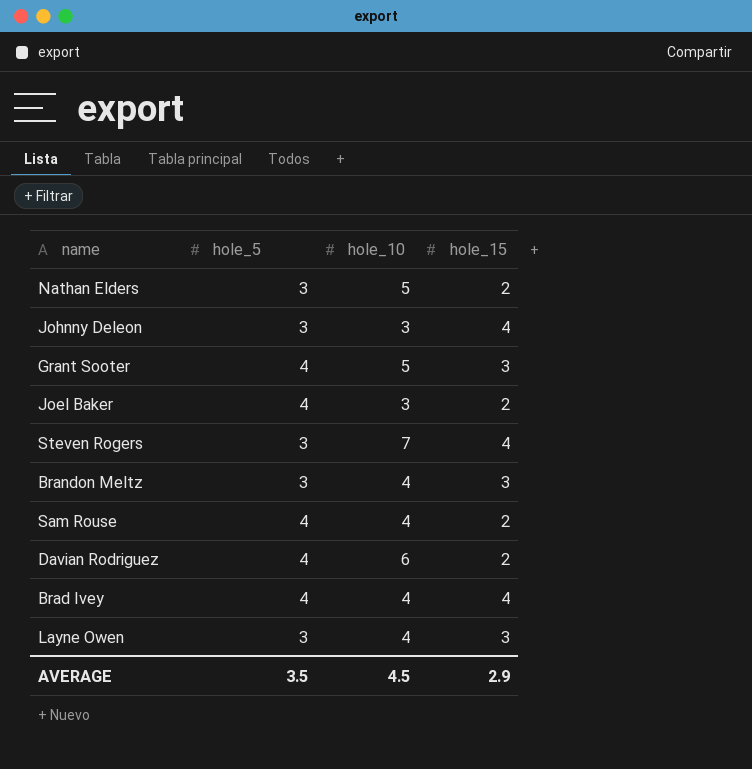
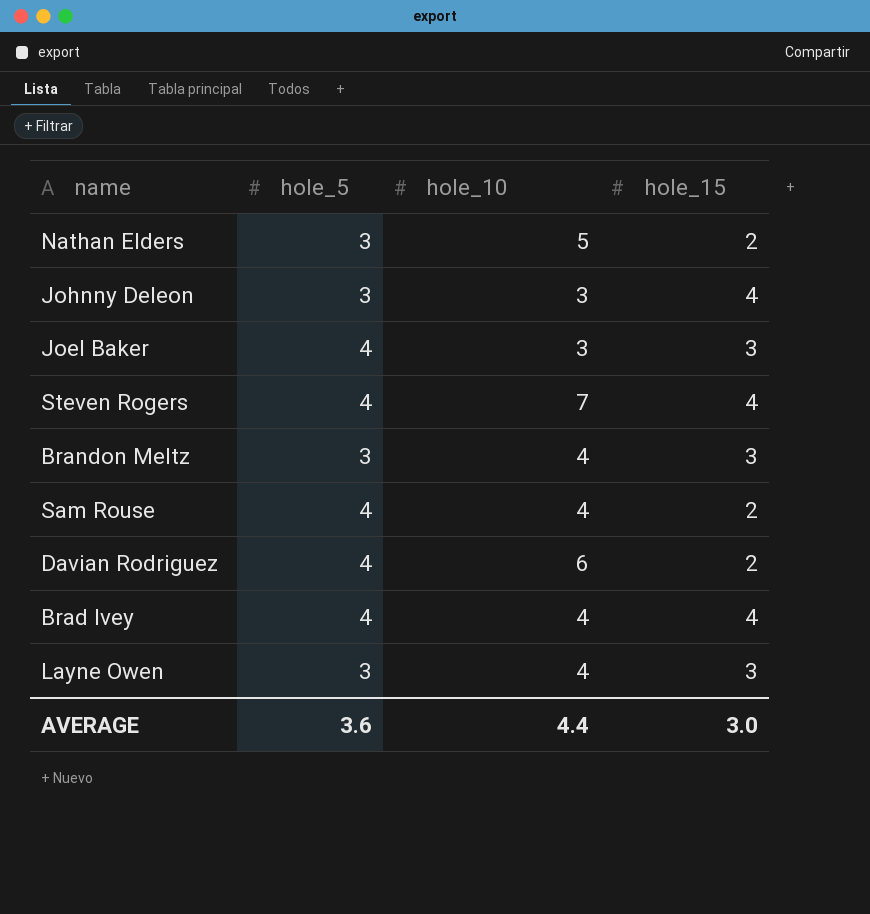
row Grant Sooter: 4 | 5 | 3 -> none
Joel Baker | hole_15: 2 -> 3
Steven Rogers | hole_5: 3 -> 4
AVERAGE | hole_5: 3.5 -> 3.6
AVERAGE | hole_10: 4.5 -> 4.4
AVERAGE | hole_15: 2.9 -> 3.0

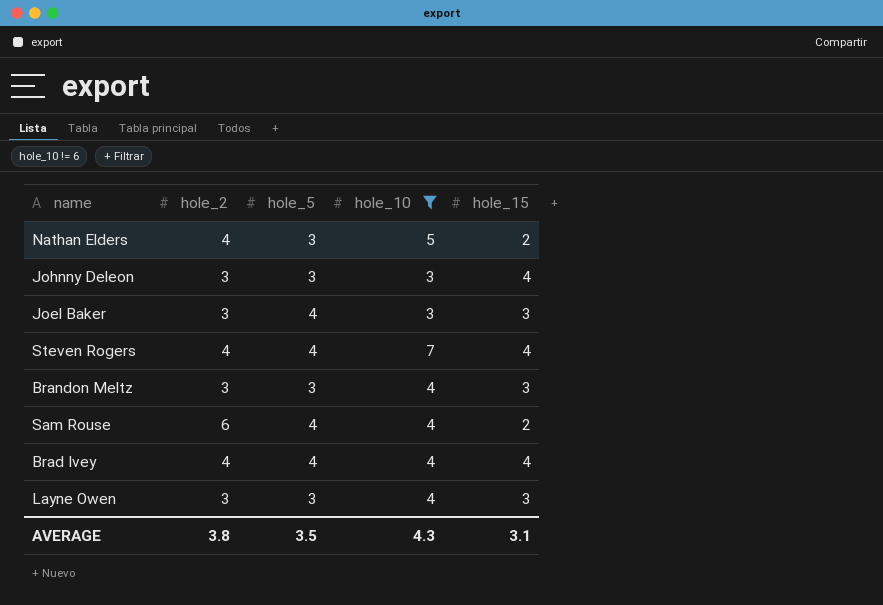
filter: none -> hole_10 != 6
column hole_2 | position: none -> 2
AVERAGE | hole_5: 3.6 -> 3.5
AVERAGE | hole_10: 4.4 -> 4.3
AVERAGE | hole_15: 3.0 -> 3.1

